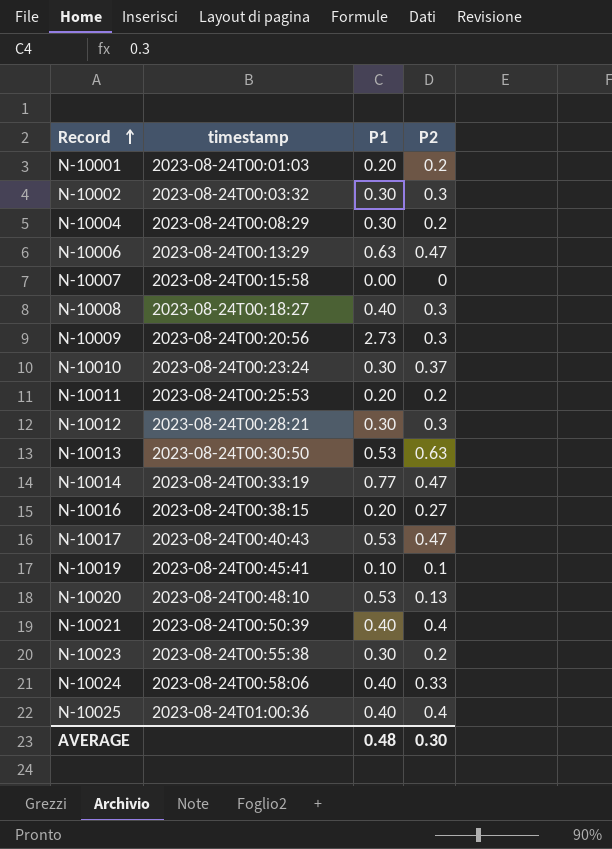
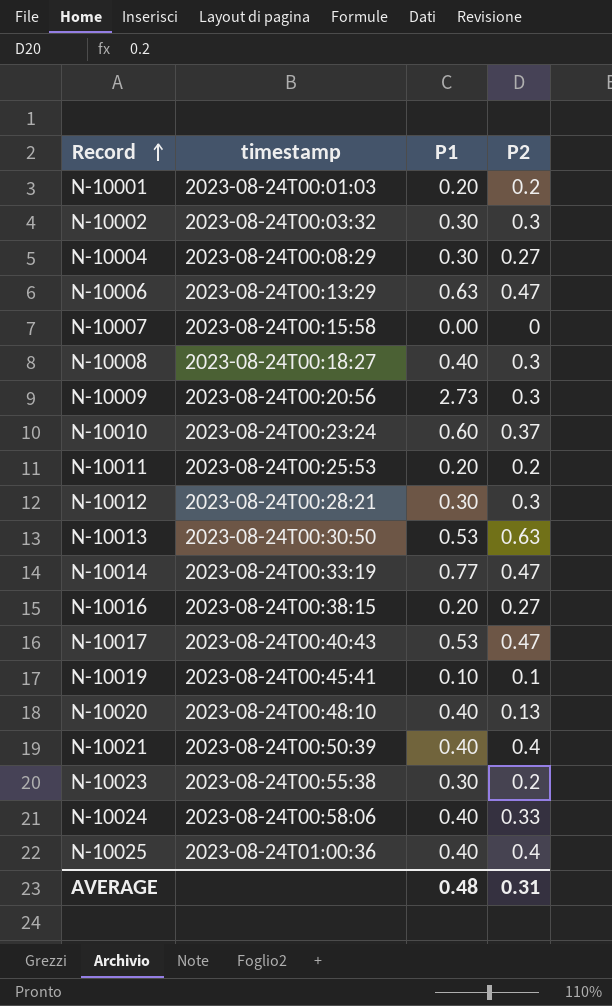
N-10004 | P2: 0.2 -> 0.27
N-10010 | P1: 0.30 -> 0.60
N-10020 | P1: 0.53 -> 0.40
AVERAGE | P2: 0.30 -> 0.31

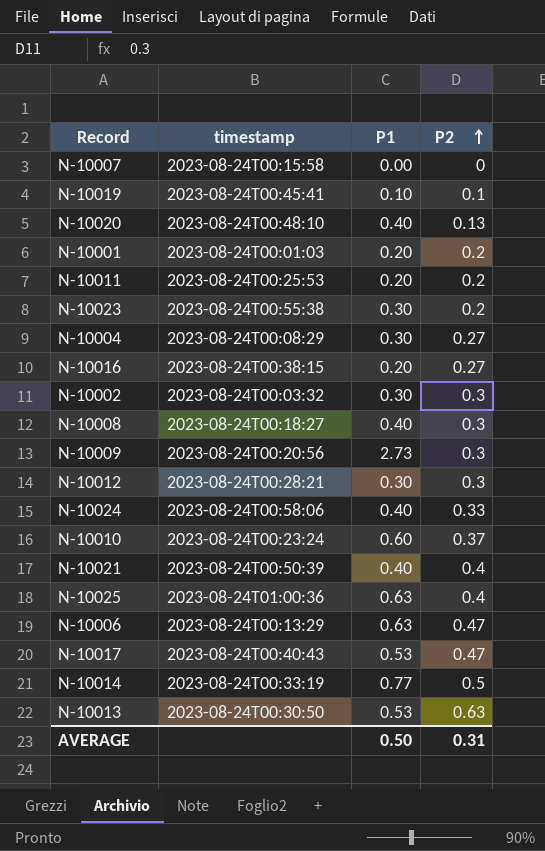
row order: Record ascending -> P2 ascending
N-10025 | P1: 0.40 -> 0.63
N-10014 | P2: 0.47 -> 0.5
AVERAGE | P1: 0.48 -> 0.50

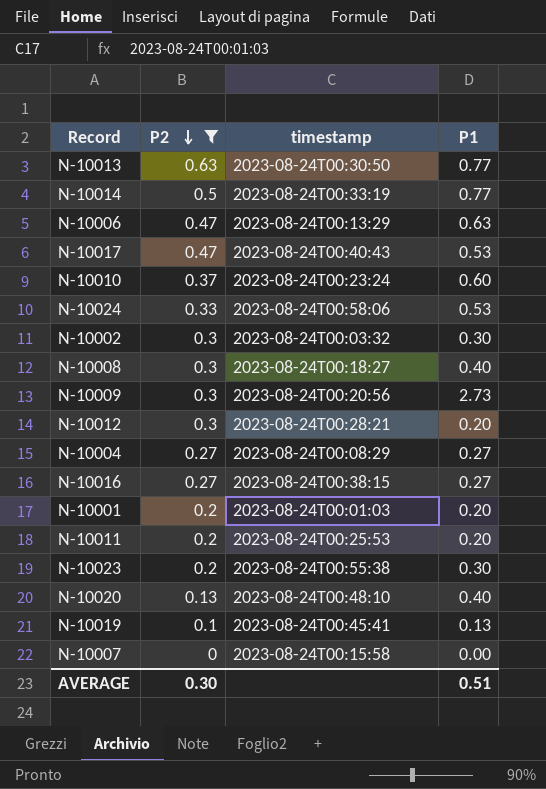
filter: none -> P2 != 0.4
row order: P2 ascending -> P2 descending
column P2 | position: 4 -> 2
N-10013 | P1: 0.53 -> 0.77
N-10024 | P1: 0.40 -> 0.53
N-10012 | P1: 0.30 -> 0.20
N-10004 | P1: 0.30 -> 0.27
N-10016 | P1: 0.20 -> 0.27
N-10019 | P1: 0.10 -> 0.13
AVERAGE | P2: 0.31 -> 0.30
AVERAGE | P1: 0.50 -> 0.51

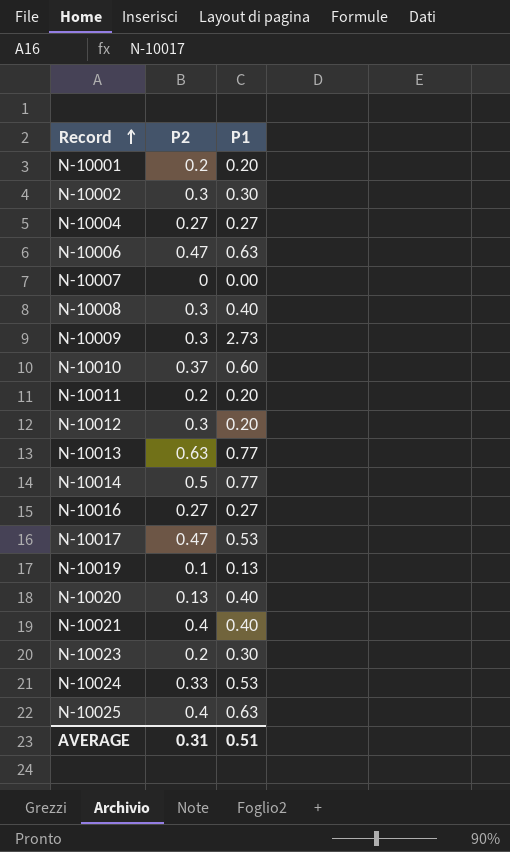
filter: P2 != 0.4 -> none
row order: P2 descending -> Record ascending
column timestamp | position: 3 -> none
AVERAGE | P2: 0.30 -> 0.31

